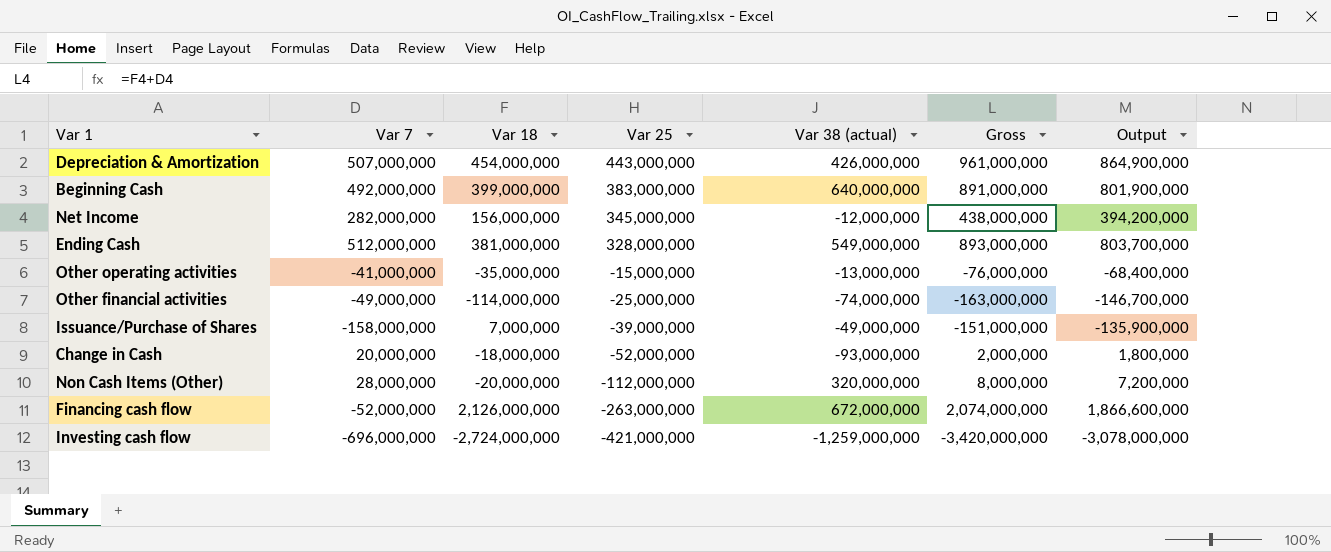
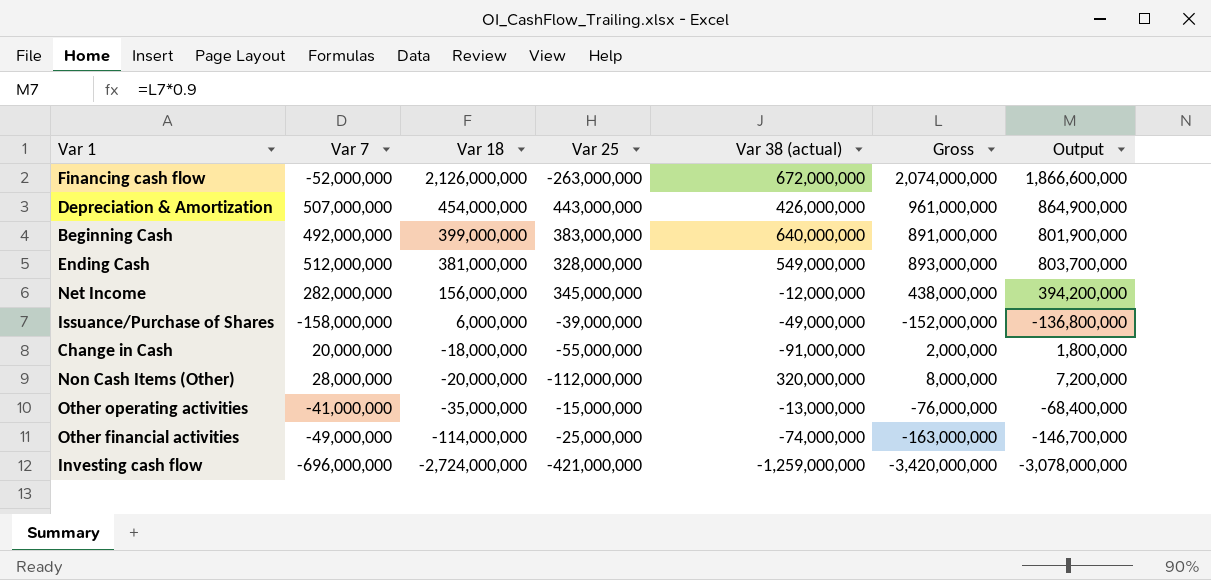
row order: Var 25 descending -> Var 18 descending
Issuance/Purchase of Shares | Var 18: 7,000,000 -> 6,000,000
Issuance/Purchase of Shares | Gross: -151,000,000 -> -152,000,000
Issuance/Purchase of Shares | Output: -135,900,000 -> -136,800,000
Change in Cash | Var 25: -52,000,000 -> -55,000,000
Change in Cash | Var 38 (actual): -93,000,000 -> -91,000,000

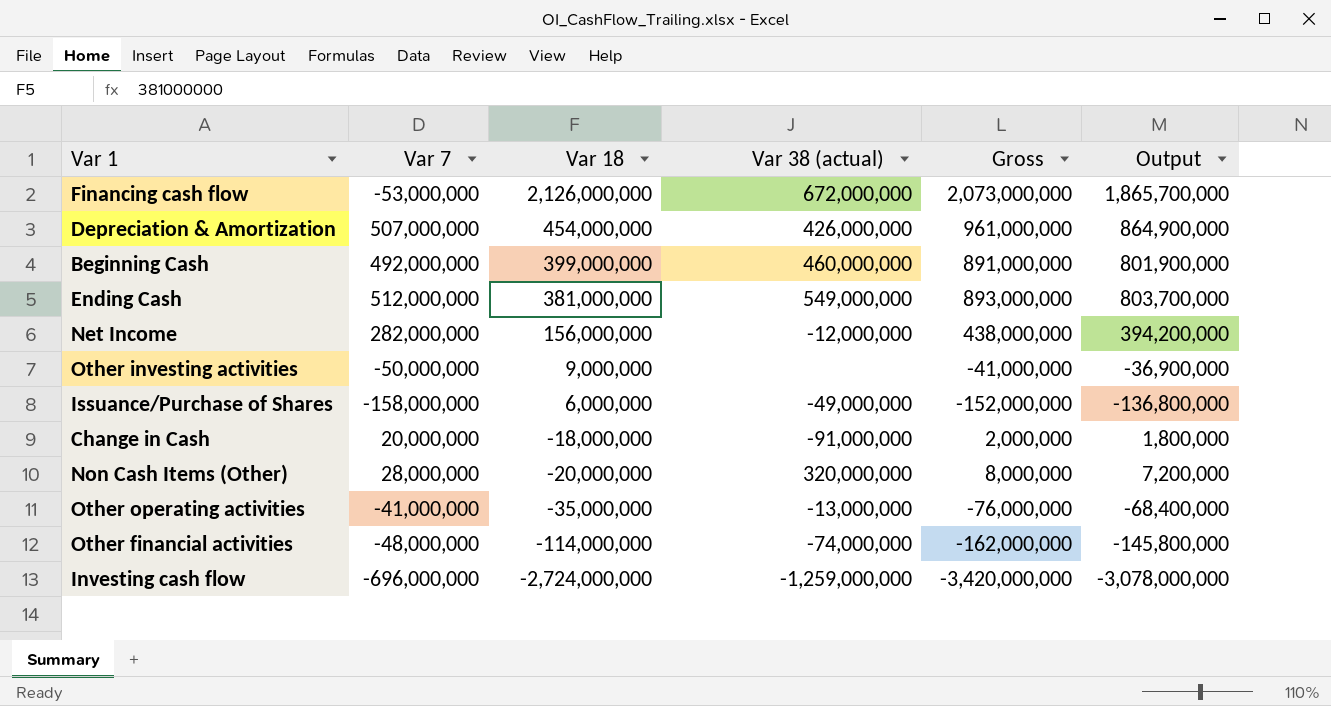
column Var 25 | position: 4 -> none
Financing cash flow | Var 7: -52,000,000 -> -53,000,000
Financing cash flow | Gross: 2,074,000,000 -> 2,073,000,000
Financing cash flow | Output: 1,866,600,000 -> 1,865,700,000
Beginning Cash | Var 38 (actual): 640,000,000 -> 460,000,000
row Other investing activities: none -> -50,000,000 | 9,000,000 | none | -41,000,000 | -36,900,000
Other financial activities | Var 7: -49,000,000 -> -48,000,000
Other financial activities | Gross: -163,000,000 -> -162,000,000
Other financial activities | Output: -146,700,000 -> -145,800,000

